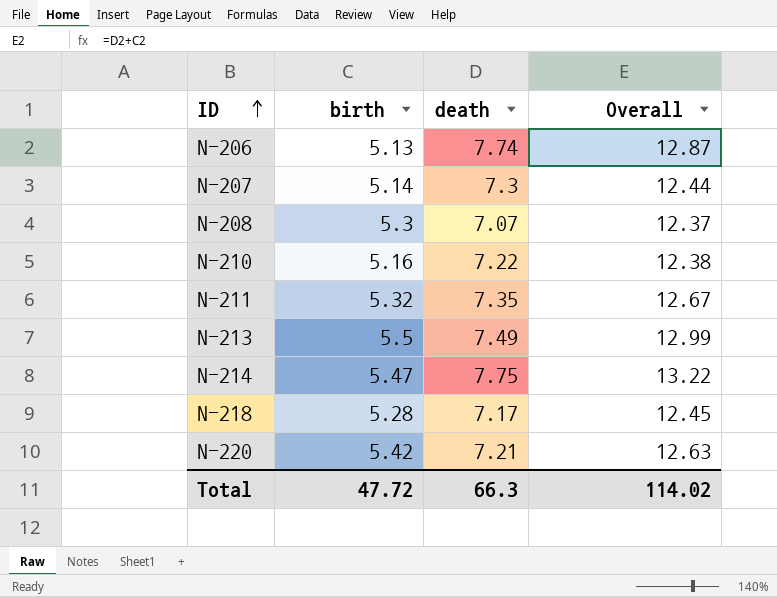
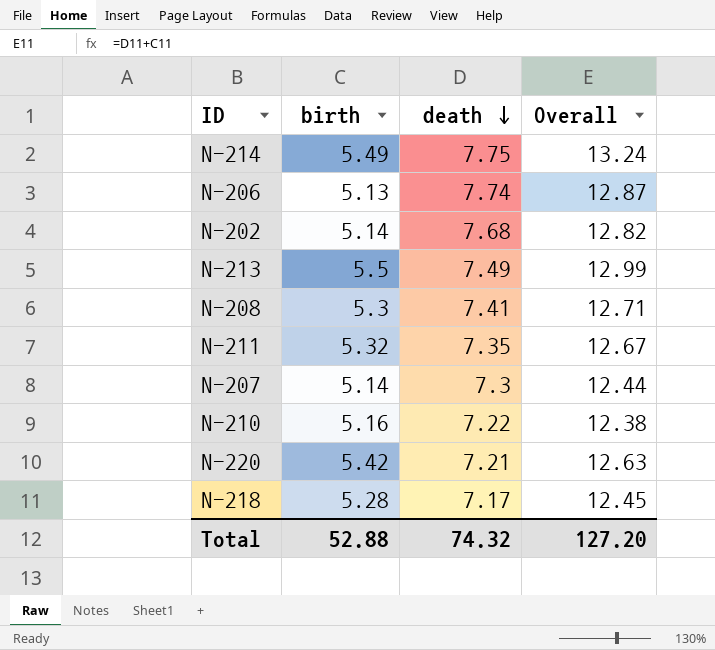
row order: ID ascending -> death descending
N-214 | birth: 5.47 -> 5.49
N-214 | Overall: 13.22 -> 13.24
row N-202: none -> 5.14 | 7.68 | 12.82
N-208 | death: 7.07 -> 7.41
N-208 | Overall: 12.37 -> 12.71
Total | birth: 47.72 -> 52.88
Total | death: 66.3 -> 74.32
Total | Overall: 114.02 -> 127.20

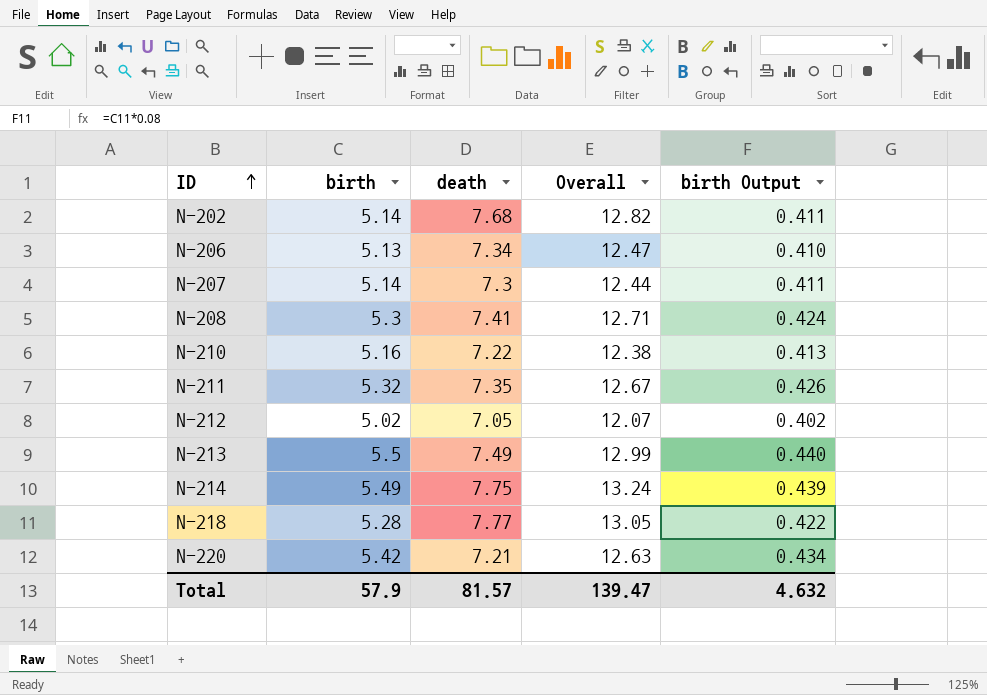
row order: death descending -> ID ascending
column birth Output | formula: none -> [birth] * 0.08
N-206 | death: 7.74 -> 7.34
N-206 | Overall: 12.87 -> 12.47
row N-212: none -> 5.02 | 7.05 | 12.07 | 0.402
N-218 | death: 7.17 -> 7.77
N-218 | Overall: 12.45 -> 13.05
Total | birth: 52.88 -> 57.9
Total | death: 74.32 -> 81.57
Total | Overall: 127.20 -> 139.47

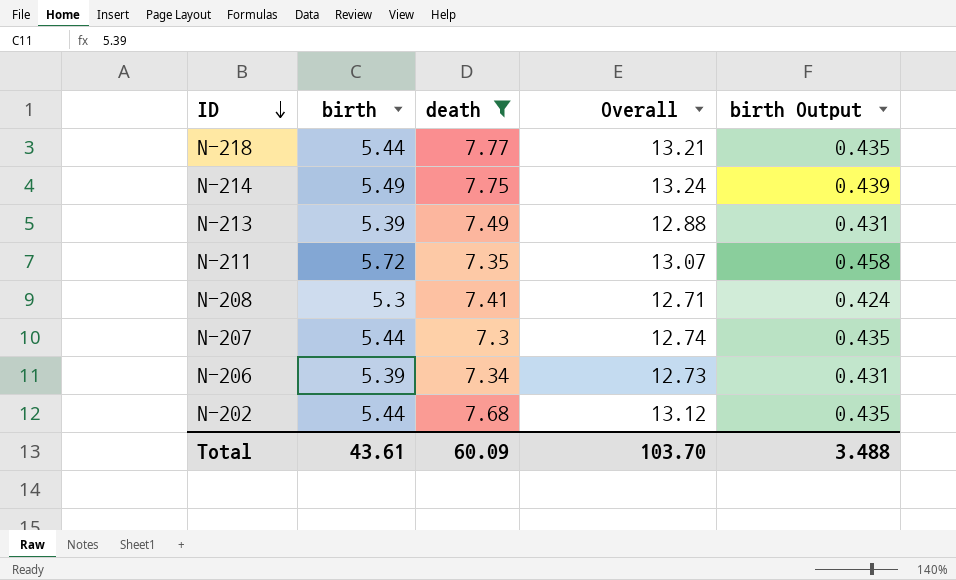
filter: none -> death >= 7.3
row order: ID ascending -> ID descending
N-218 | birth: 5.28 -> 5.44
N-218 | Overall: 13.05 -> 13.21
N-218 | birth Output: 0.422 -> 0.435
N-213 | birth: 5.5 -> 5.39
N-213 | Overall: 12.99 -> 12.88
N-213 | birth Output: 0.440 -> 0.431
N-211 | birth: 5.32 -> 5.72
N-211 | Overall: 12.67 -> 13.07
N-211 | birth Output: 0.426 -> 0.458
N-207 | birth: 5.14 -> 5.44
N-207 | Overall: 12.44 -> 12.74
N-207 | birth Output: 0.411 -> 0.435
N-206 | birth: 5.13 -> 5.39
N-206 | Overall: 12.47 -> 12.73
N-206 | birth Output: 0.410 -> 0.431
N-202 | birth: 5.14 -> 5.44
N-202 | Overall: 12.82 -> 13.12
N-202 | birth Output: 0.411 -> 0.435
Total | birth: 57.9 -> 43.61
Total | death: 81.57 -> 60.09
Total | Overall: 139.47 -> 103.70
Total | birth Output: 4.632 -> 3.488

